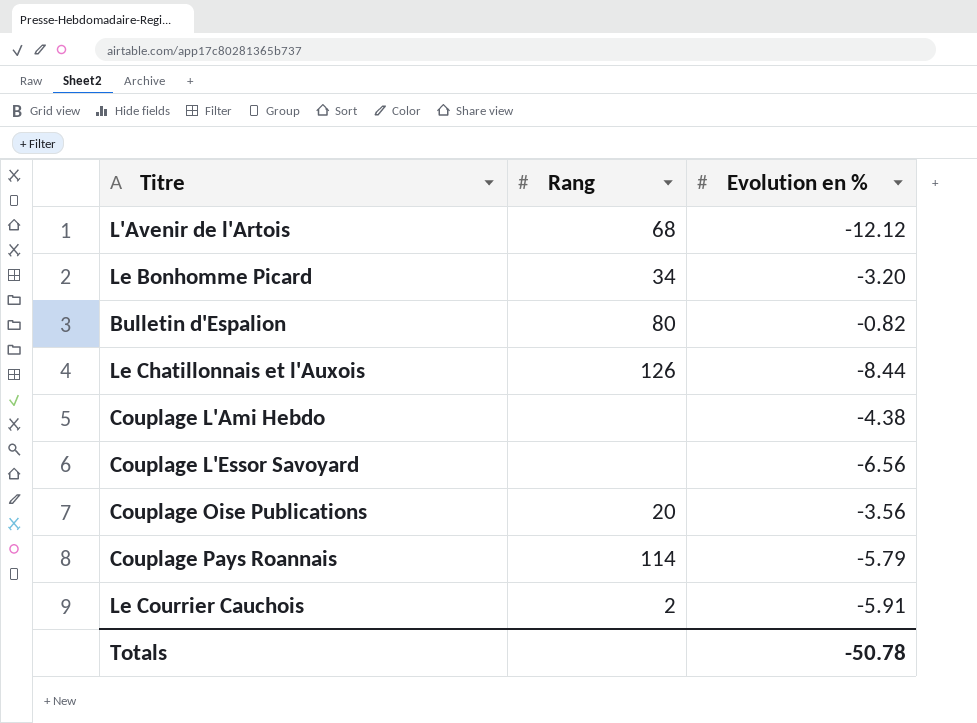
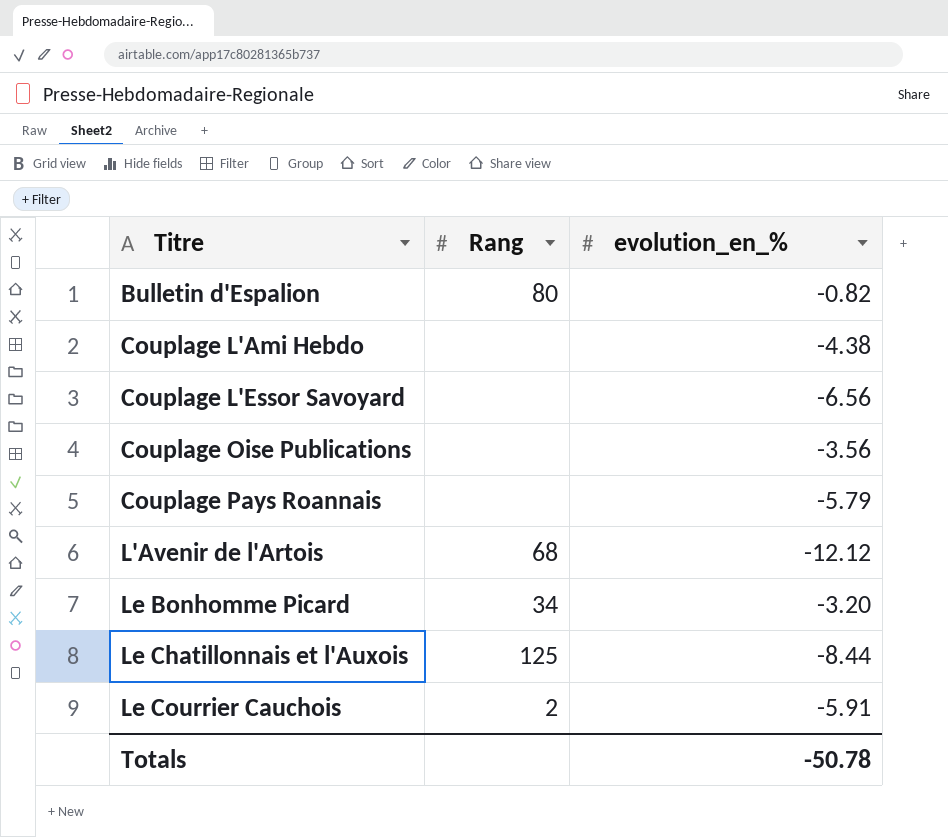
row order: none -> Titre ascending
column name: Evolution en % -> evolution_en_%
Couplage Oise Publications | Rang: 20 -> none
Couplage Pays Roannais | Rang: 114 -> none
Le Chatillonnais et l'Auxois | Rang: 126 -> 125

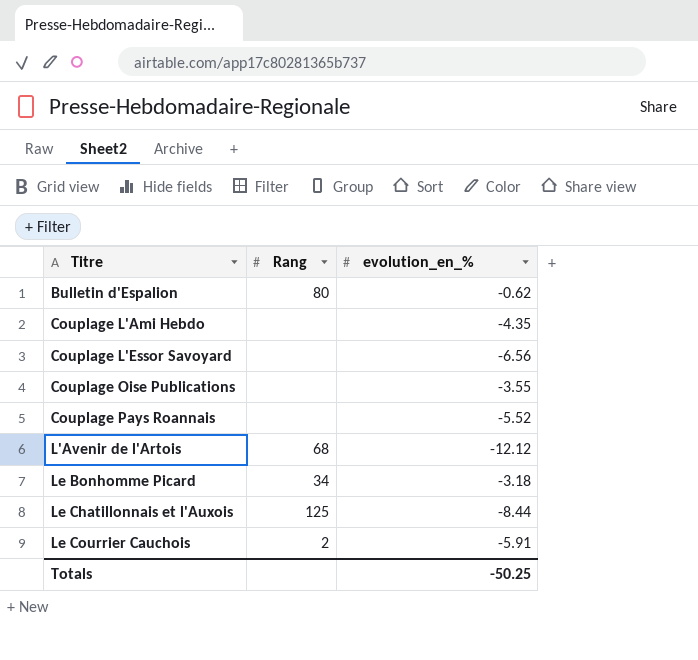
Bulletin d'Espalion | evolution_en_%: -0.82 -> -0.62
Couplage L'Ami Hebdo | evolution_en_%: -4.38 -> -4.35
Couplage Oise Publications | evolution_en_%: -3.56 -> -3.55
Couplage Pays Roannais | evolution_en_%: -5.79 -> -5.52
Le Bonhomme Picard | evolution_en_%: -3.20 -> -3.18
Totals | evolution_en_%: -50.78 -> -50.25

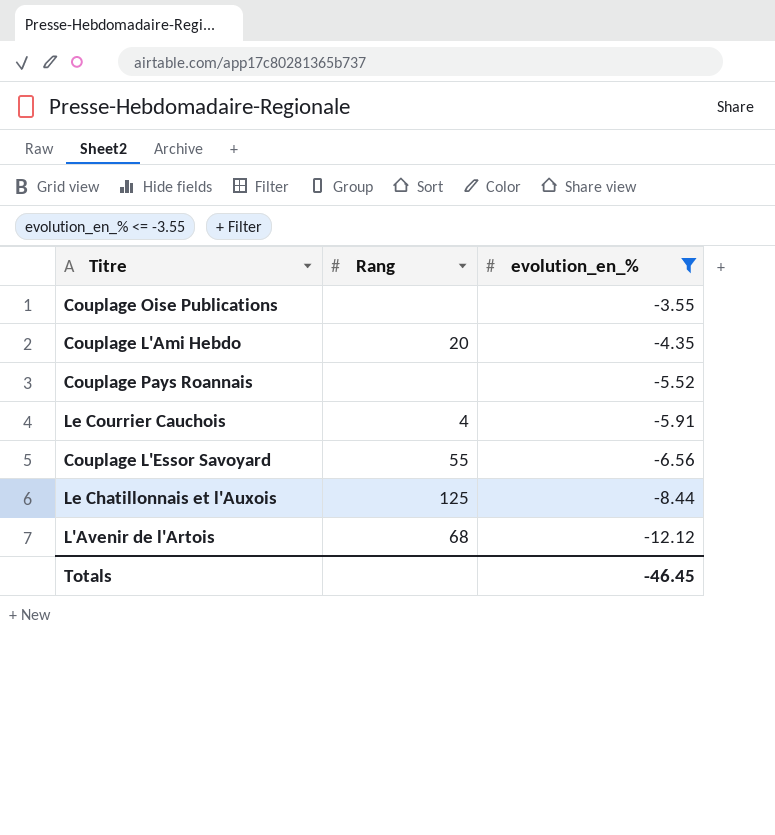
filter: none -> evolution_en_% <= -3.55
row order: Titre ascending -> evolution_en_% descending
Couplage L'Ami Hebdo | Rang: none -> 20
Le Courrier Cauchois | Rang: 2 -> 4
Couplage L'Essor Savoyard | Rang: none -> 55
Totals | evolution_en_%: -50.25 -> -46.45

